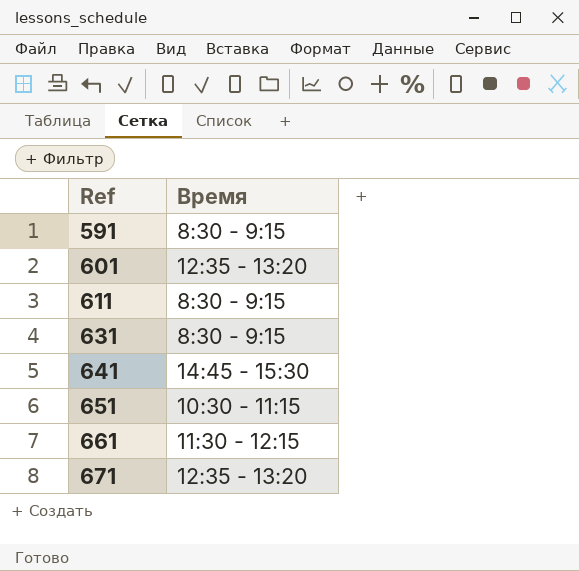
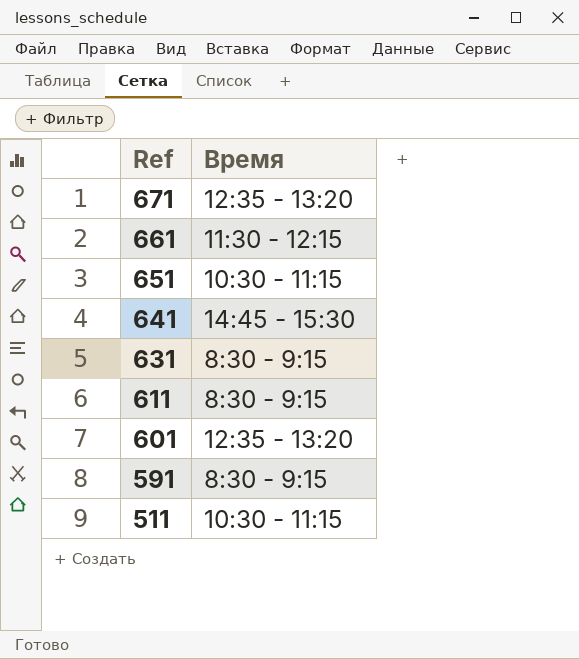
row order: Ref ascending -> Ref descending
row 511: none -> 10:30 - 11:15

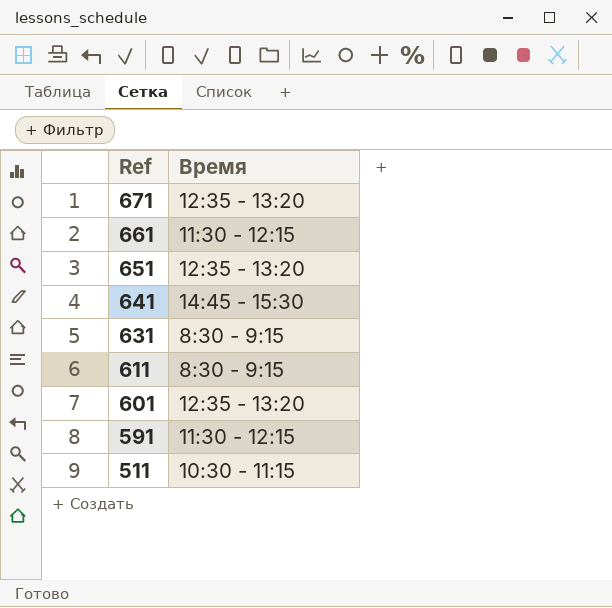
651 | Время: 10:30 - 11:15 -> 12:35 - 13:20
591 | Время: 8:30 - 9:15 -> 11:30 - 12:15

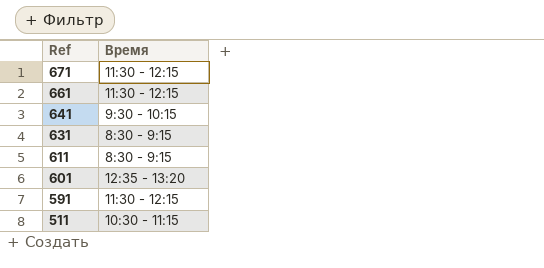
row 651: 12:35 - 13:20 -> none
671 | Время: 12:35 - 13:20 -> 11:30 - 12:15
641 | Время: 14:45 - 15:30 -> 9:30 - 10:15

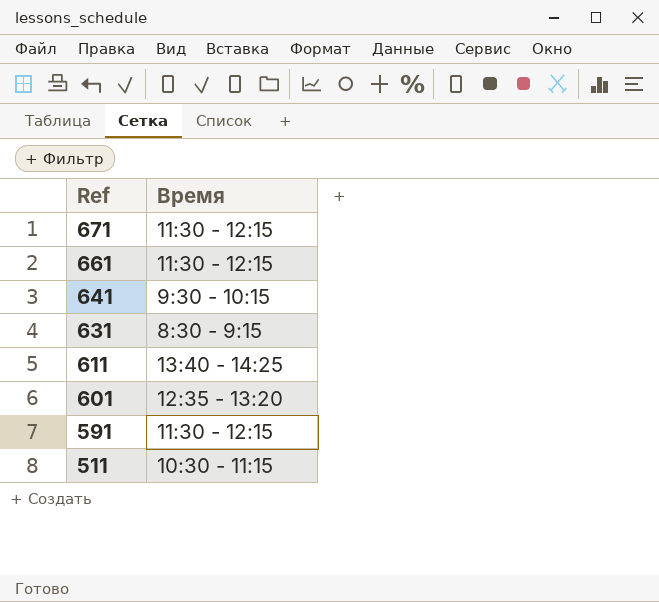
611 | Время: 8:30 - 9:15 -> 13:40 - 14:25

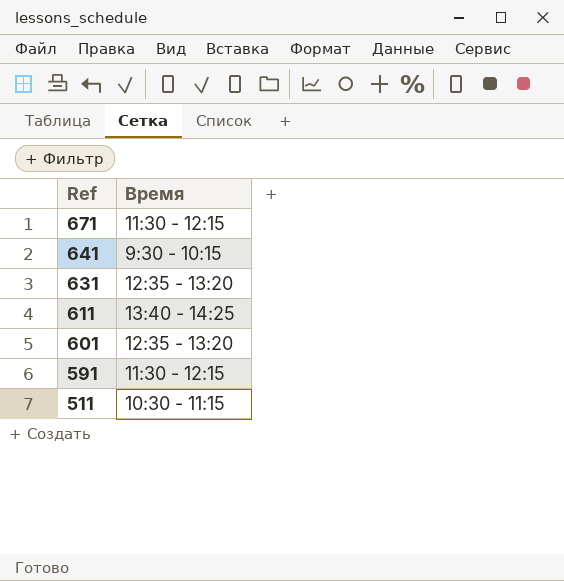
row 661: 11:30 - 12:15 -> none
631 | Время: 8:30 - 9:15 -> 12:35 - 13:20

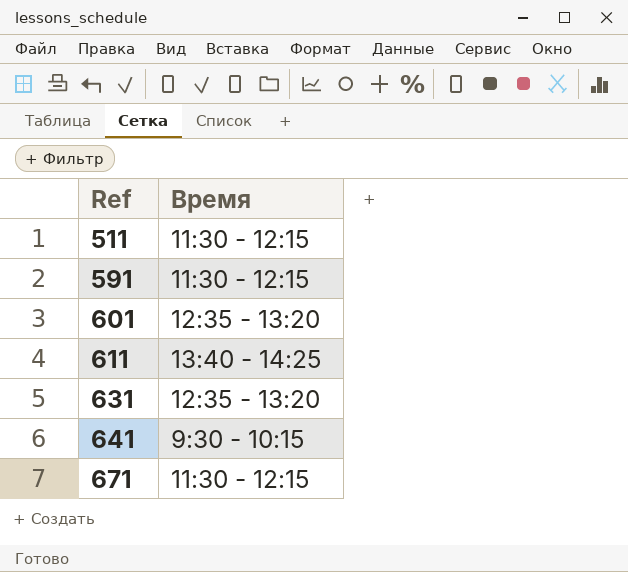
row order: Ref descending -> Ref ascending
511 | Время: 10:30 - 11:15 -> 11:30 - 12:15

